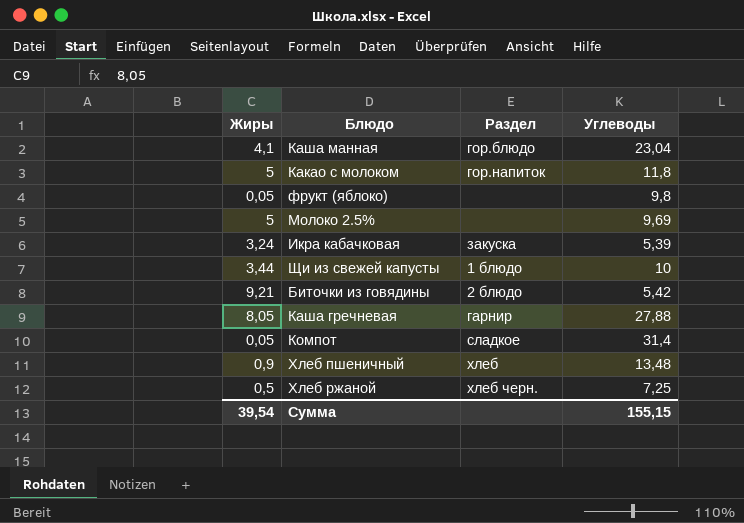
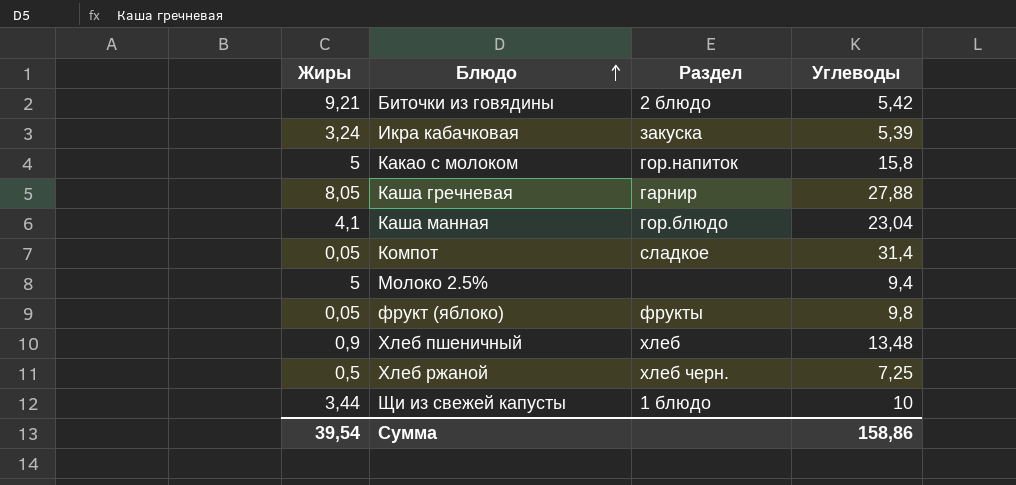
row order: none -> Блюдо ascending
Какао с молоком | Углеводы: 11,8 -> 15,8
Молоко 2.5% | Углеводы: 9,69 -> 9,4
фрукт (яблоко) | Раздел: none -> фрукты
Сумма | Углеводы: 155,15 -> 158,86

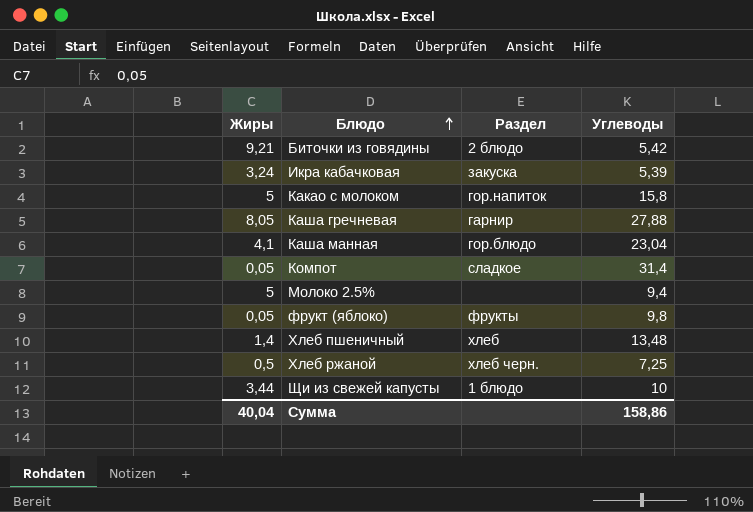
Хлеб пшеничный | Жиры: 0,9 -> 1,4
Сумма | Жиры: 39,54 -> 40,04

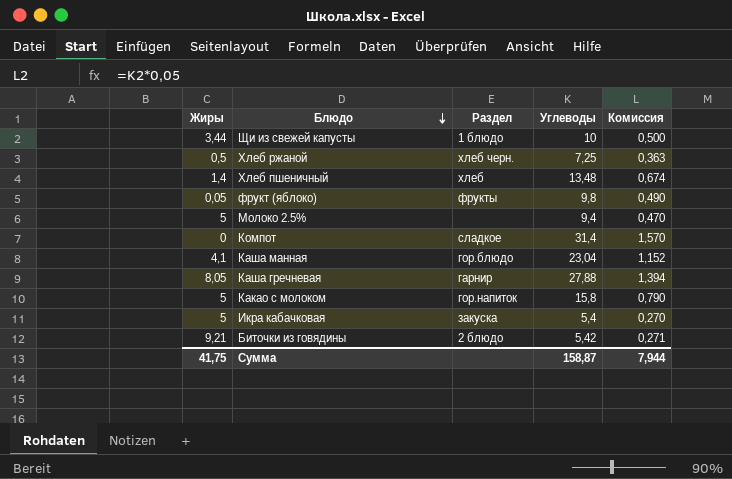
row order: Блюдо ascending -> Блюдо descending
column Комиссия | formula: none -> [Углеводы] * 0,05
Компот | Жиры: 0,05 -> 0
Икра кабачковая | Жиры: 3,24 -> 5
Икра кабачковая | Углеводы: 5,39 -> 5,4
Сумма | Жиры: 40,04 -> 41,75
Сумма | Углеводы: 158,86 -> 158,87

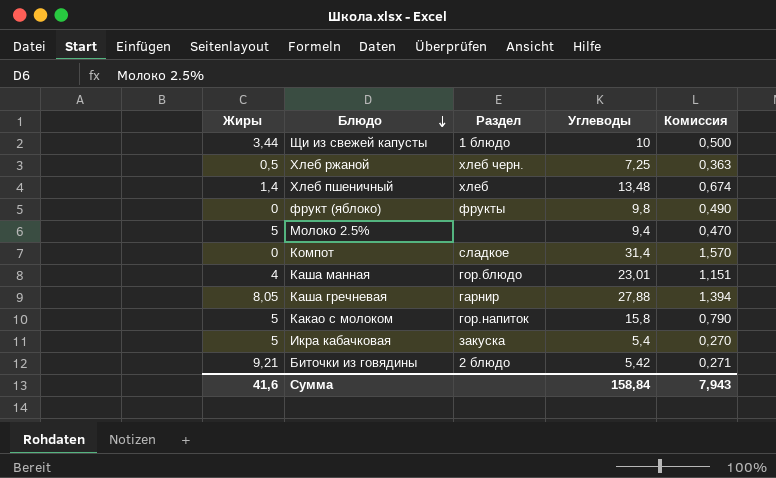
фрукт (яблоко) | Жиры: 0,05 -> 0
Каша манная | Жиры: 4,1 -> 4
Каша манная | Углеводы: 23,04 -> 23,01
Каша манная | Комиссия: 1,152 -> 1,151
Сумма | Жиры: 41,75 -> 41,6
Сумма | Углеводы: 158,87 -> 158,84
Сумма | Комиссия: 7,944 -> 7,943

